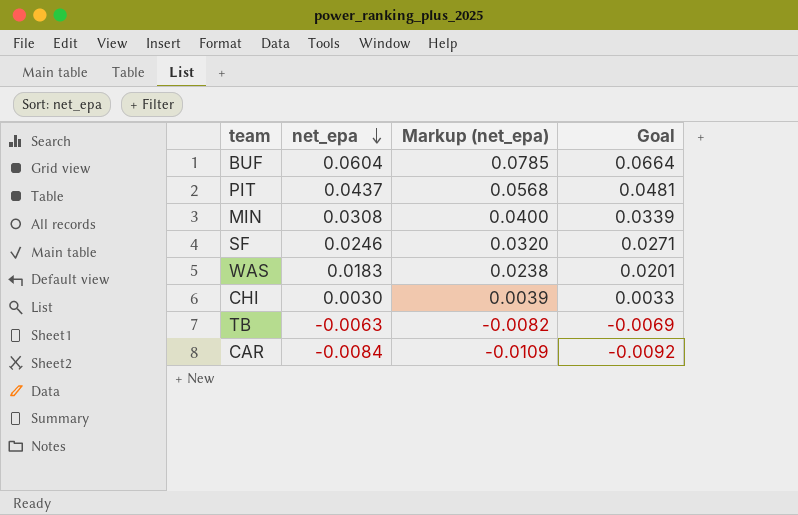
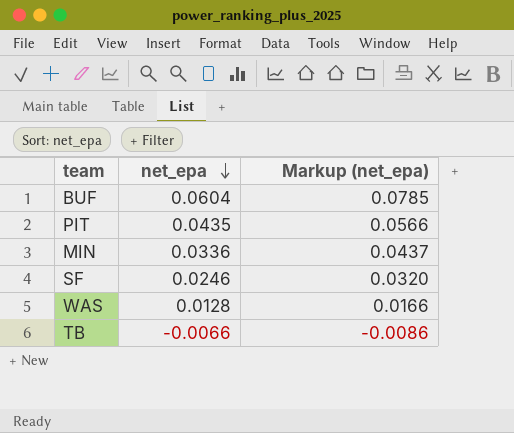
column Goal | formula: [net_epa] * 1.1 -> none
row CHI: 0.0030 | 0.0039 | 0.0033 -> none
row CAR: -0.0084 | -0.0109 | -0.0092 -> none
PIT | net_epa: 0.0437 -> 0.0435
PIT | Markup (net_epa): 0.0568 -> 0.0566
MIN | net_epa: 0.0308 -> 0.0336
MIN | Markup (net_epa): 0.0400 -> 0.0437
WAS | net_epa: 0.0183 -> 0.0128
WAS | Markup (net_epa): 0.0238 -> 0.0166
TB | net_epa: -0.0063 -> -0.0066
TB | Markup (net_epa): -0.0082 -> -0.0086

